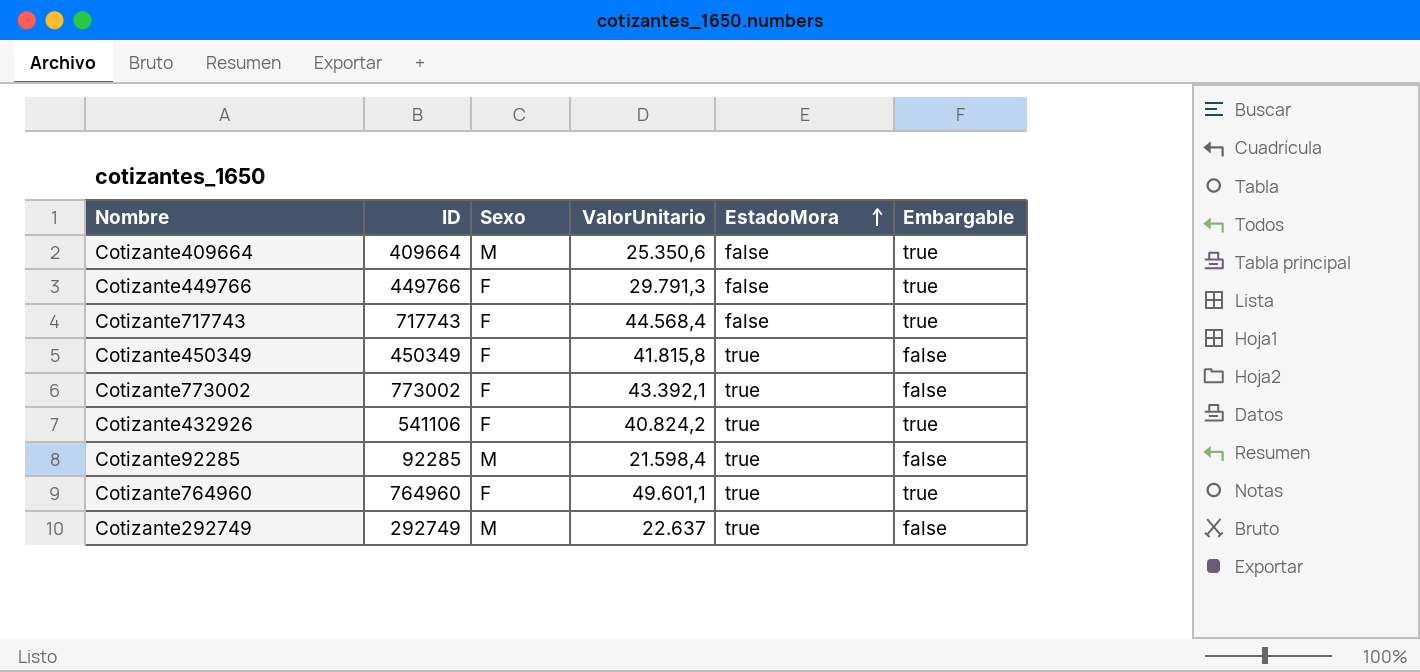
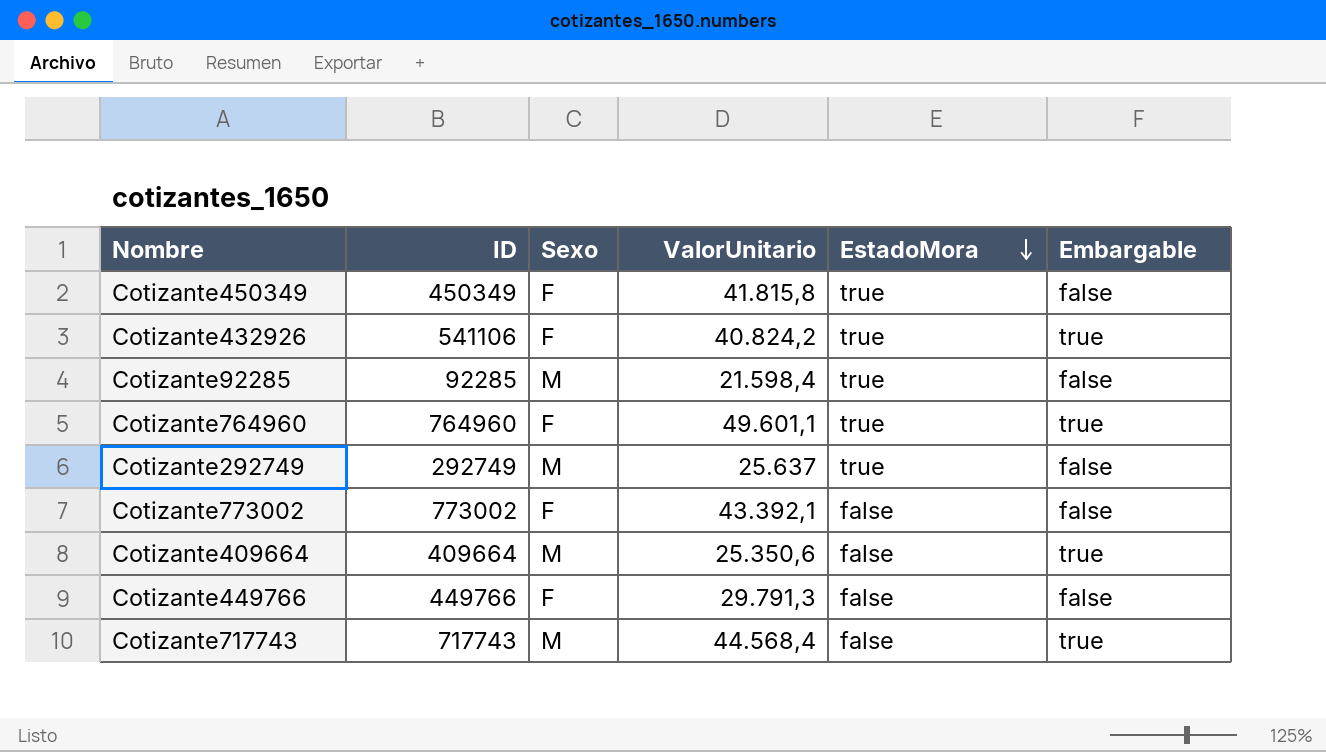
row order: EstadoMora ascending -> EstadoMora descending
Cotizante292749 | ValorUnitario: 22.637 -> 25.637
Cotizante773002 | EstadoMora: true -> false
Cotizante449766 | Embargable: true -> false
Cotizante717743 | Sexo: F -> M

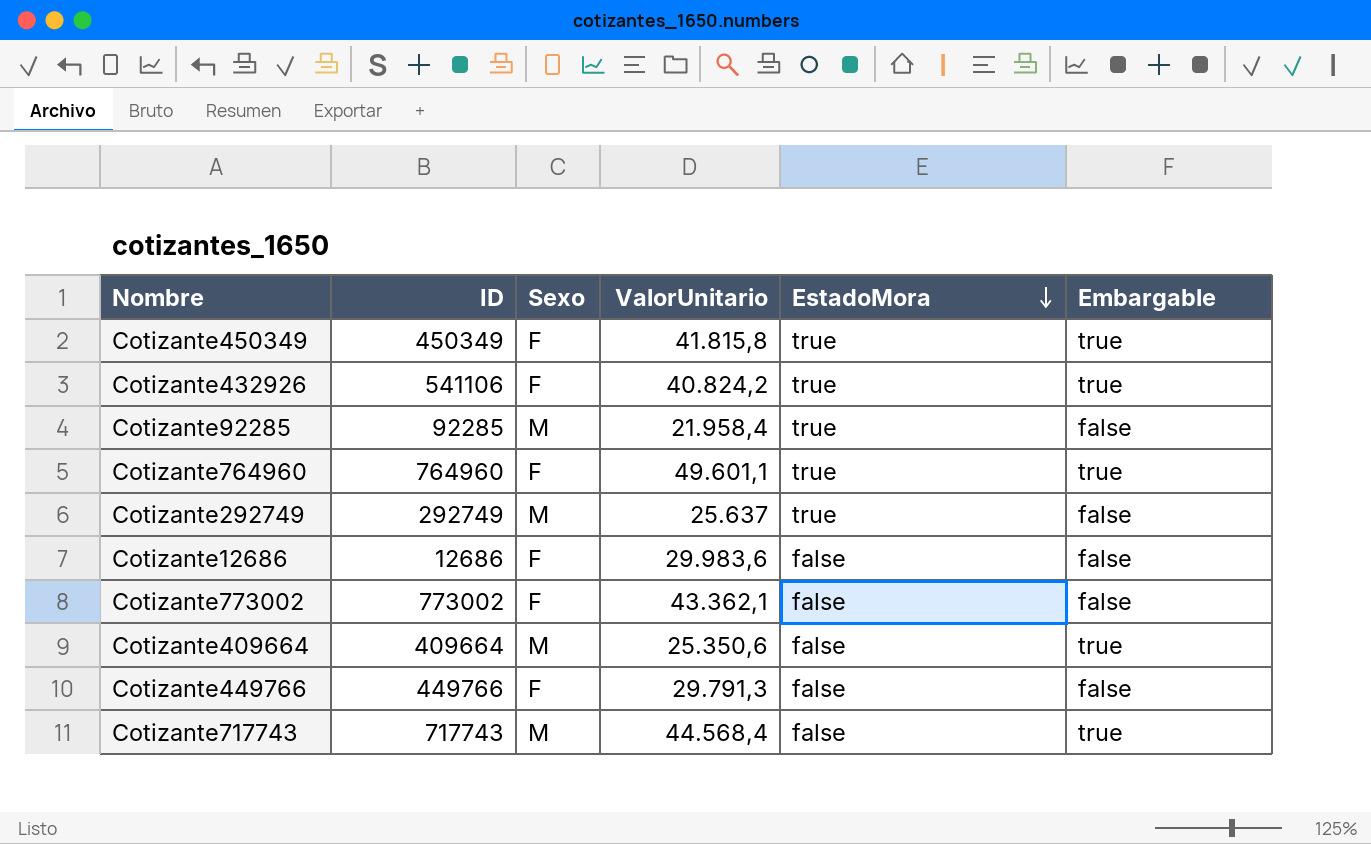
Cotizante450349 | Embargable: false -> true
Cotizante92285 | ValorUnitario: 21.598,4 -> 21.958,4
row Cotizante12686: none -> 12686 | F | 29.983,6 | false | false
Cotizante773002 | ValorUnitario: 43.392,1 -> 43.362,1

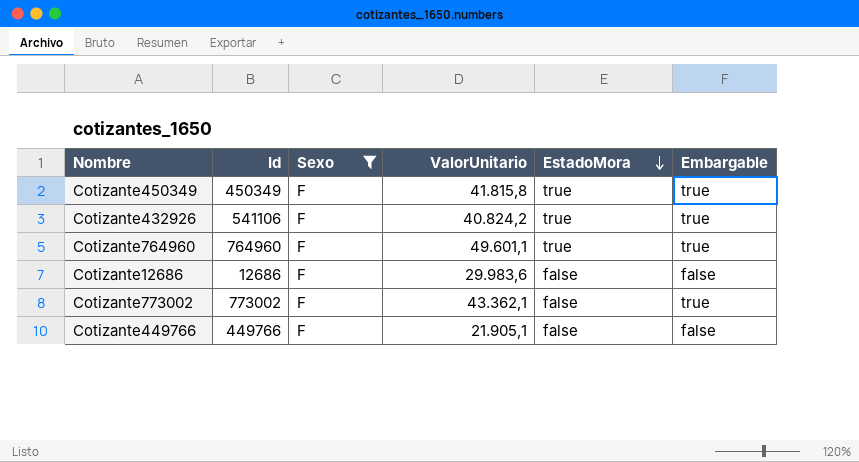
filter: none -> Sexo = F
column name: ID -> Id
Cotizante773002 | Embargable: false -> true
Cotizante449766 | ValorUnitario: 29.791,3 -> 21.905,1

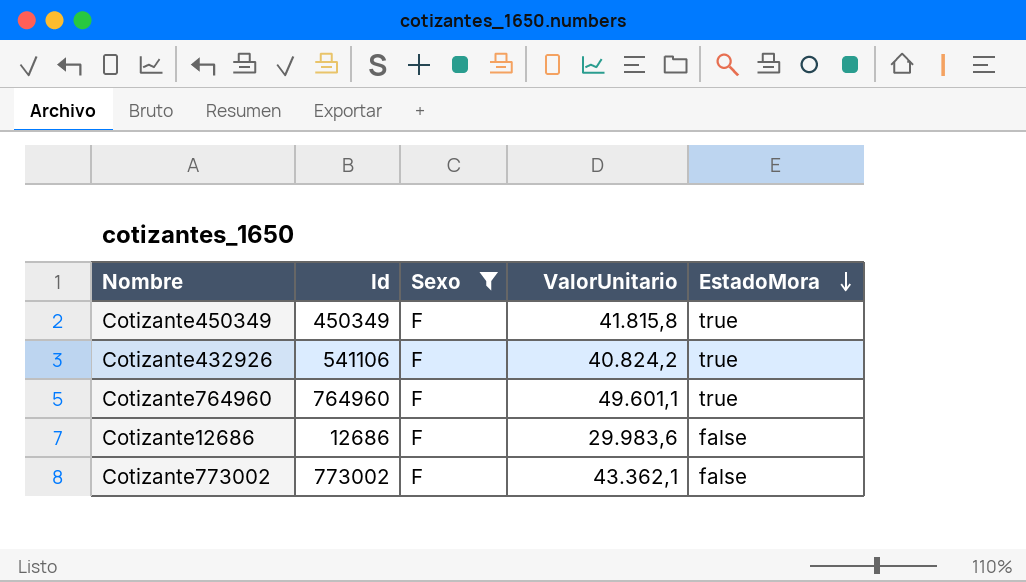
column Embargable | position: 6 -> none
row Cotizante449766: 449766 | F | 21.905,1 | false | false -> none

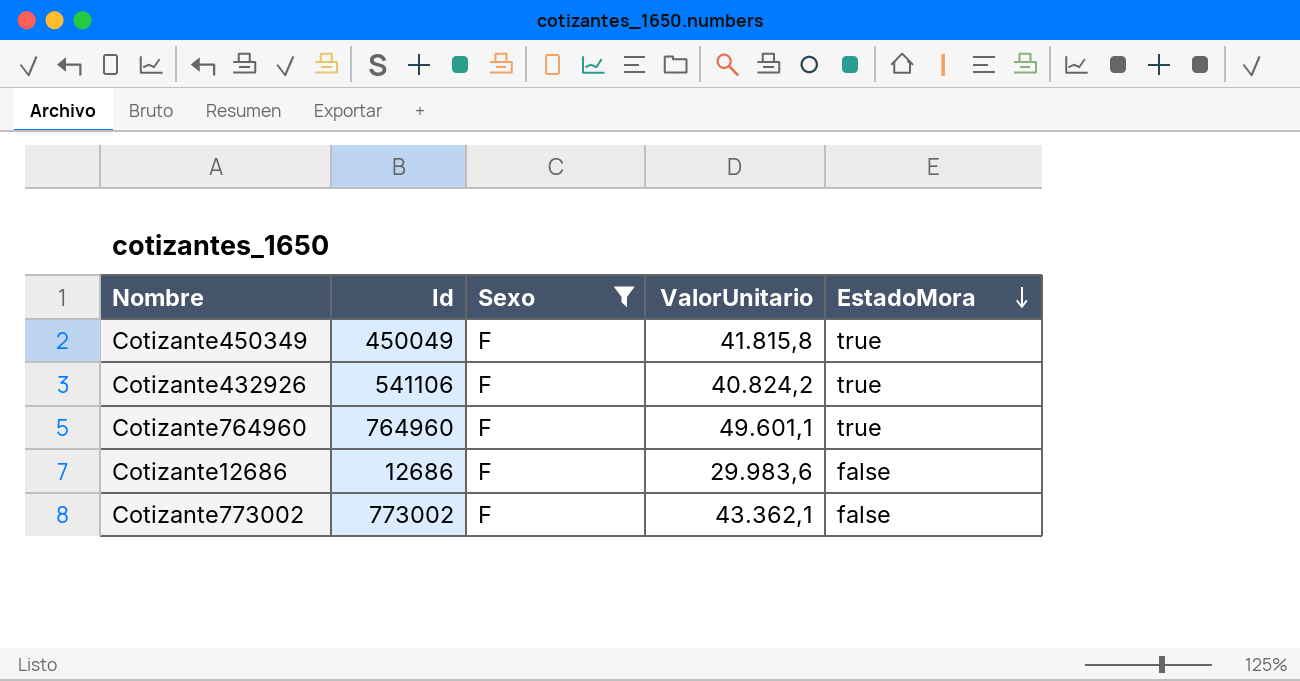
Cotizante450349 | Id: 450349 -> 450049

